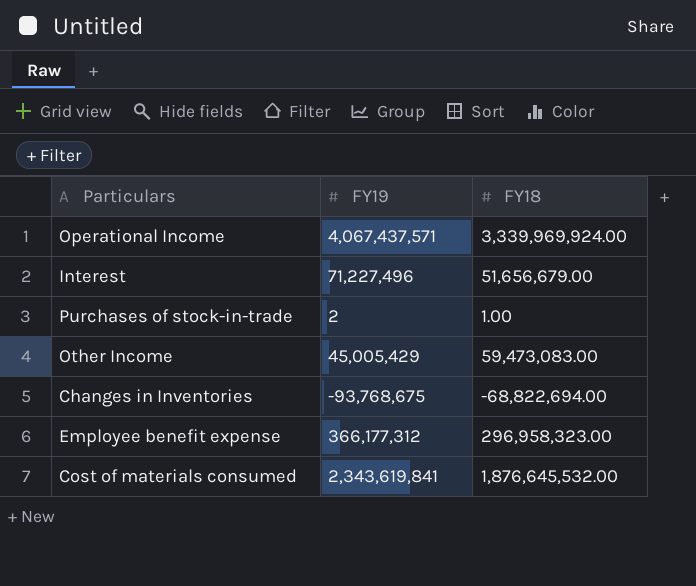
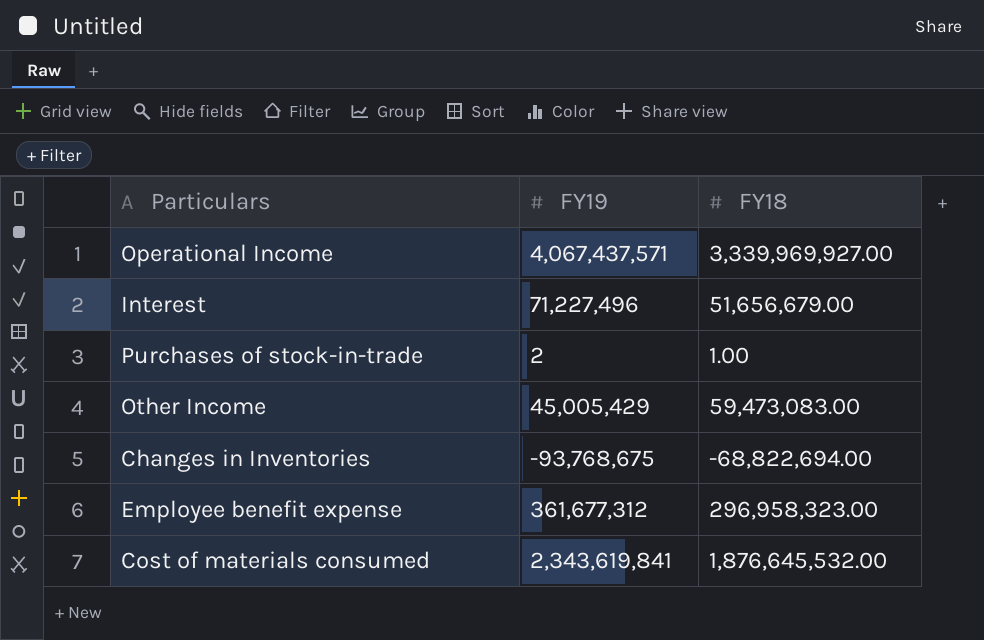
Operational Income | FY18: 3,339,969,924.00 -> 3,339,969,927.00
Employee benefit expense | FY19: 366,177,312 -> 361,677,312

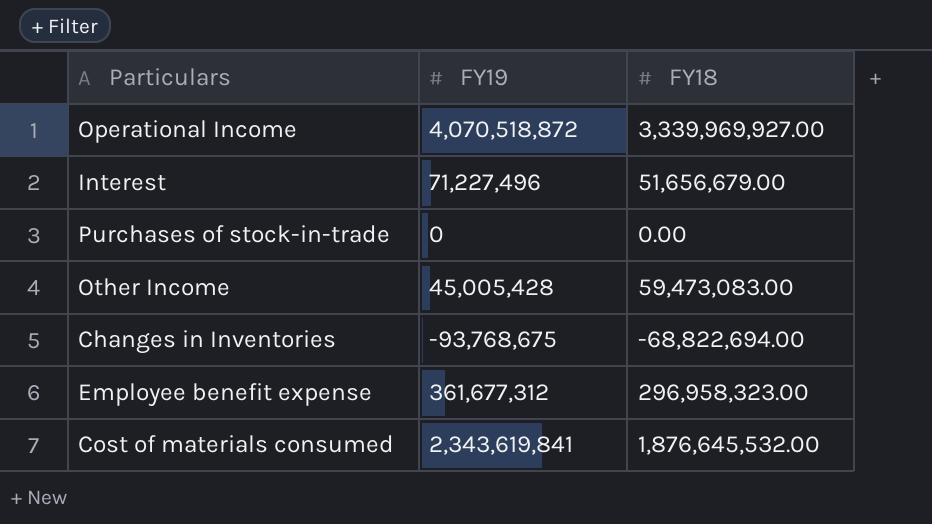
Operational Income | FY19: 4,067,437,571 -> 4,070,518,872
Purchases of stock-in-trade | FY19: 2 -> 0
Purchases of stock-in-trade | FY18: 1.00 -> 0.00
Other Income | FY19: 45,005,429 -> 45,005,428

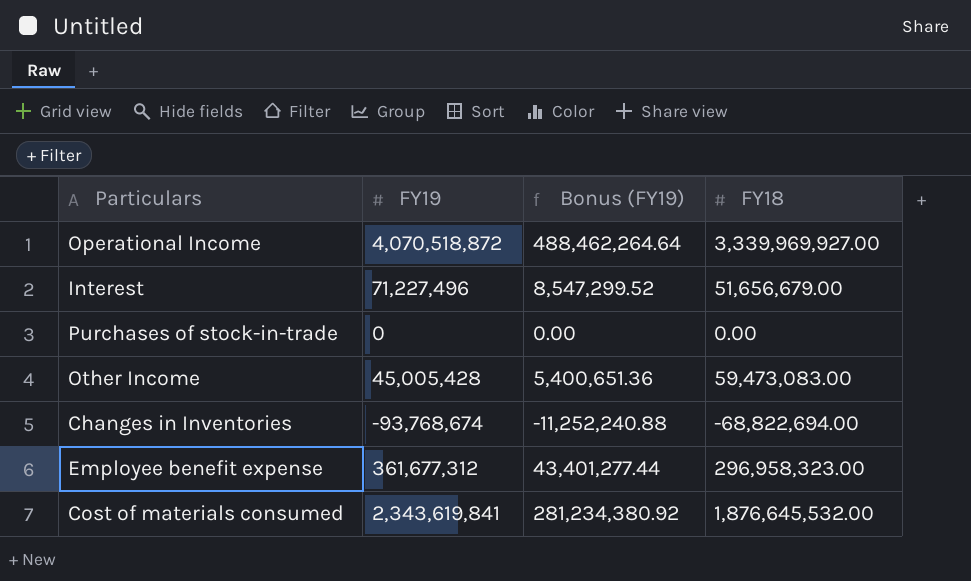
column Bonus (FY19) | formula: none -> [FY19] * 0.12
Changes in Inventories | FY19: -93,768,675 -> -93,768,674

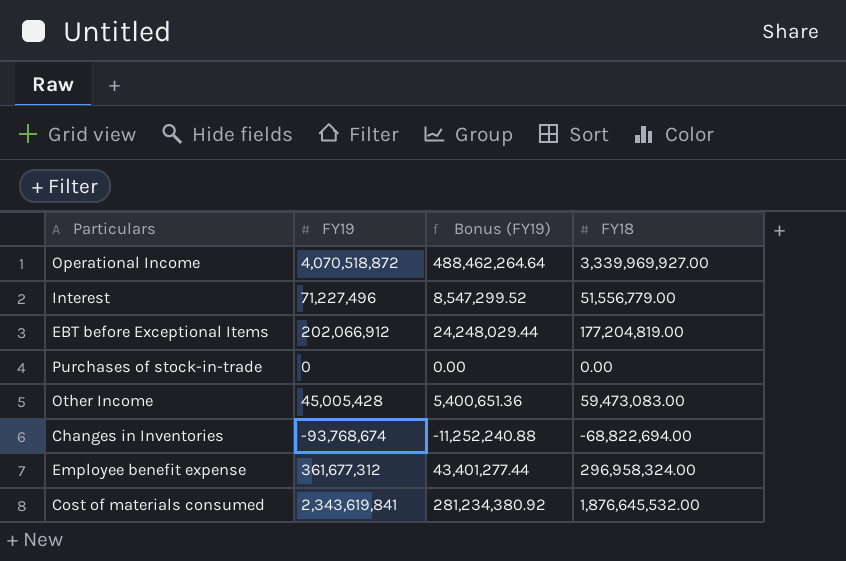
Interest | FY18: 51,656,679.00 -> 51,556,779.00
row EBT before Exceptional Items: none -> 202,066,912 | 24,248,029.44 | 177,204,819.00
Employee benefit expense | FY18: 296,958,323.00 -> 296,958,324.00

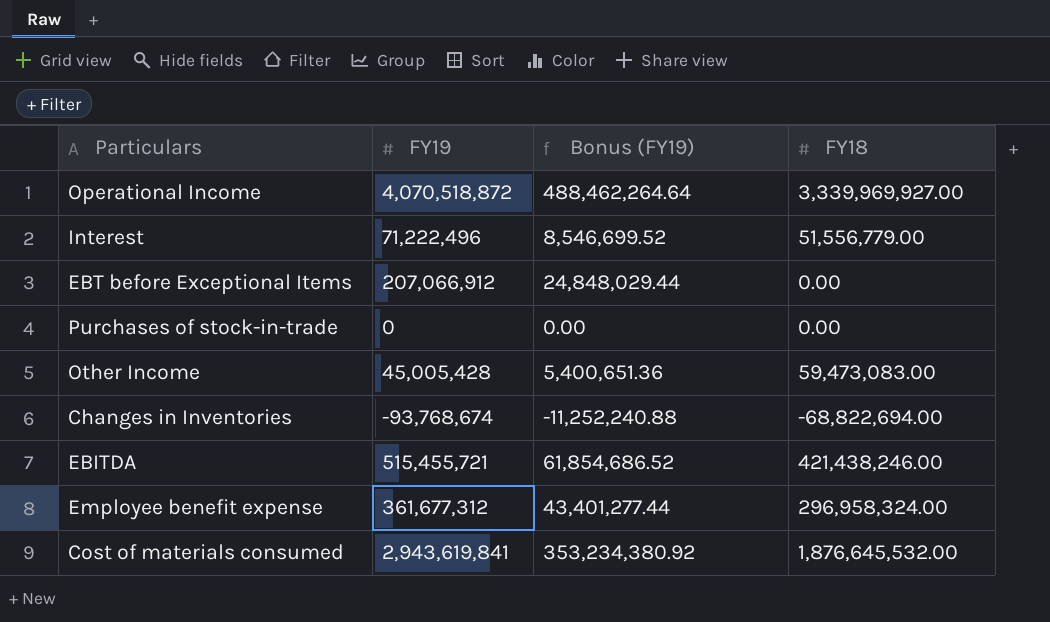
Interest | FY19: 71,227,496 -> 71,222,496
Interest | Bonus (FY19): 8,547,299.52 -> 8,546,699.52
EBT before Exceptional Items | FY19: 202,066,912 -> 207,066,912
EBT before Exceptional Items | Bonus (FY19): 24,248,029.44 -> 24,848,029.44
EBT before Exceptional Items | FY18: 177,204,819.00 -> 0.00
row EBITDA: none -> 515,455,721 | 61,854,686.52 | 421,438,246.00
Cost of materials consumed | FY19: 2,343,619,841 -> 2,943,619,841
Cost of materials consumed | Bonus (FY19): 281,234,380.92 -> 353,234,380.92

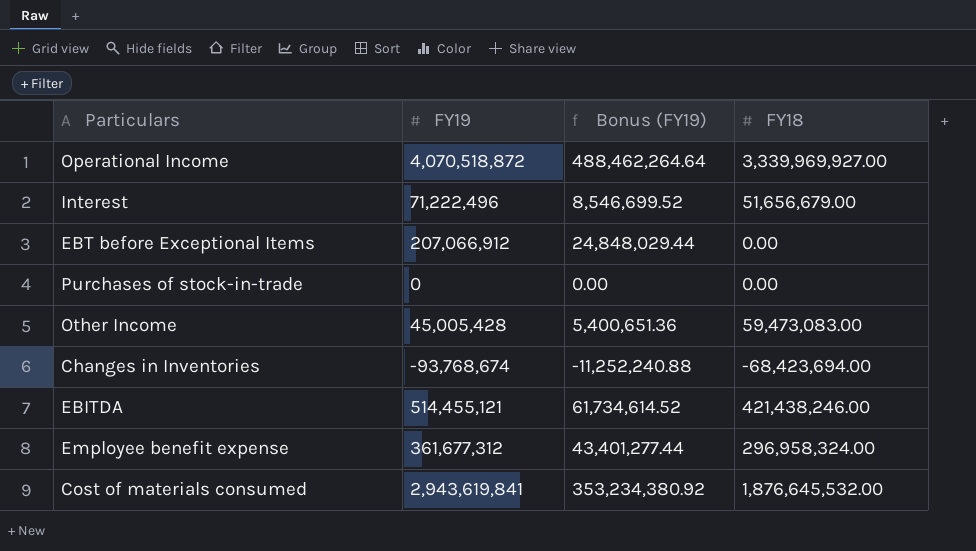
Interest | FY18: 51,556,779.00 -> 51,656,679.00
Changes in Inventories | FY18: -68,822,694.00 -> -68,423,694.00
EBITDA | FY19: 515,455,721 -> 514,455,121
EBITDA | Bonus (FY19): 61,854,686.52 -> 61,734,614.52

